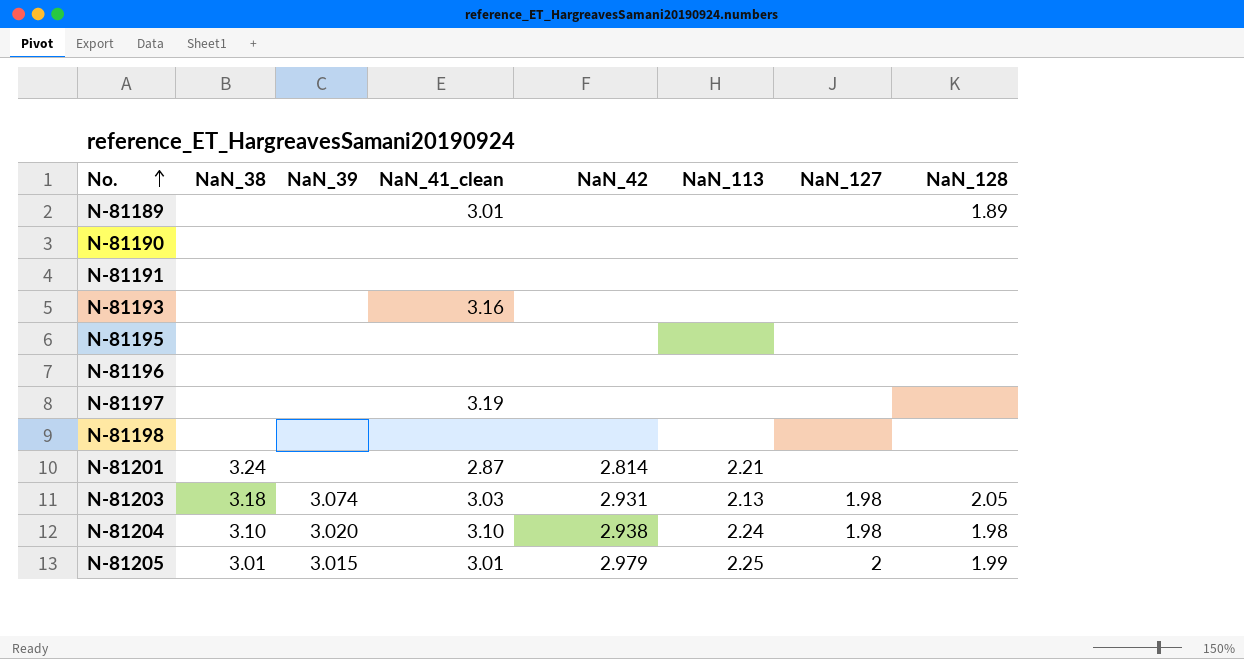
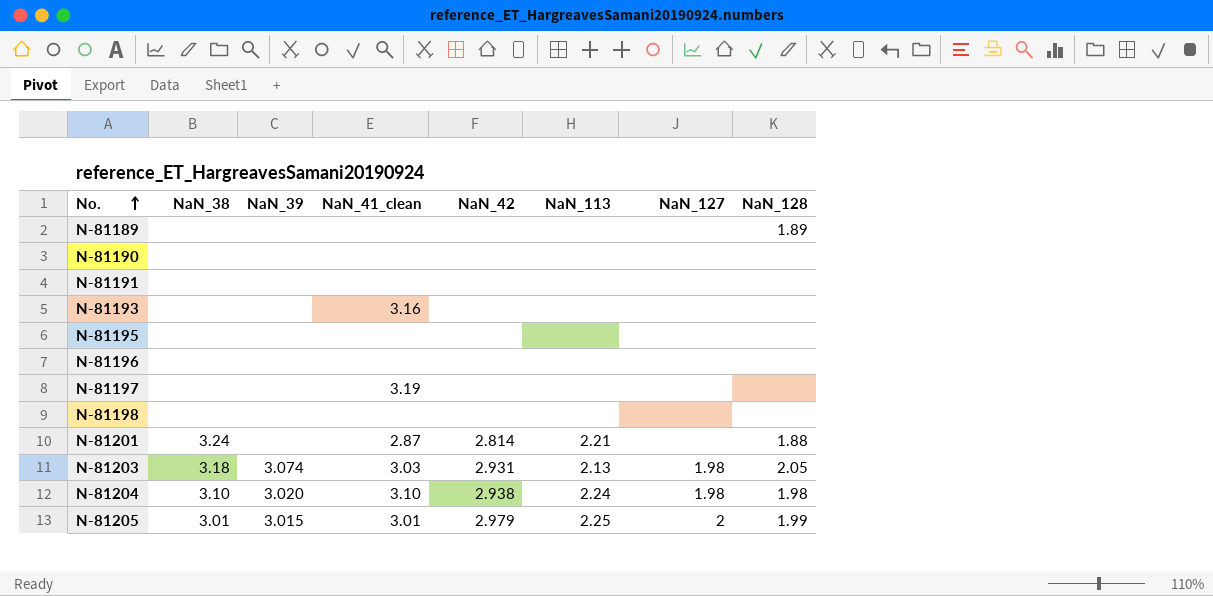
N-81189 | NaN_41_clean: 3.01 -> none
N-81201 | NaN_128: none -> 1.88

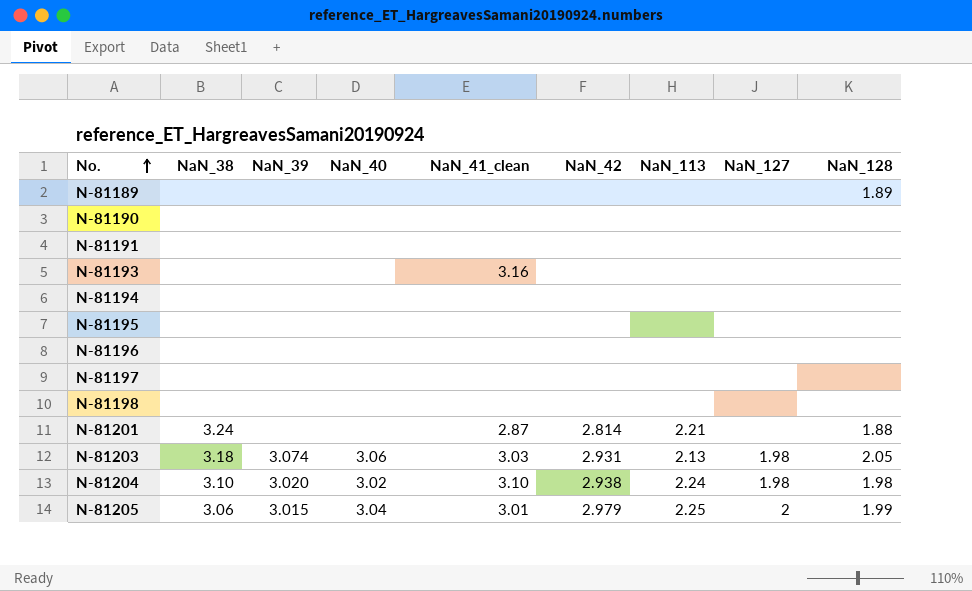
column NaN_40 | position: none -> 4
row N-81194: none -> none | none | none | none | none | none | none | none
N-81197 | NaN_41_clean: 3.19 -> none
N-81205 | NaN_38: 3.01 -> 3.06

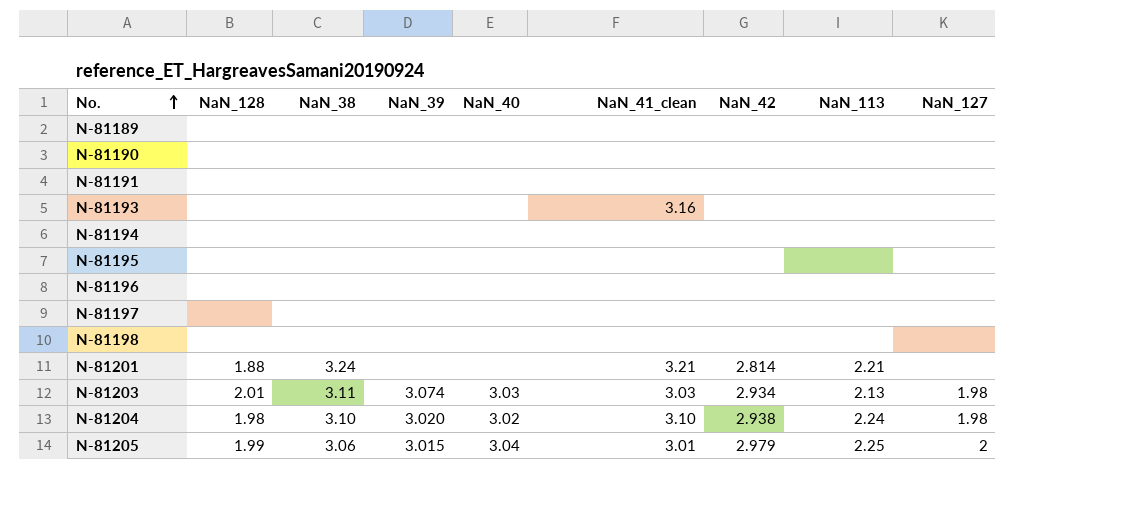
column NaN_128 | position: 9 -> 2
N-81189 | NaN_128: 1.89 -> none
N-81201 | NaN_41_clean: 2.87 -> 3.21
N-81203 | NaN_128: 2.05 -> 2.01
N-81203 | NaN_38: 3.18 -> 3.11
N-81203 | NaN_40: 3.06 -> 3.03
N-81203 | NaN_42: 2.931 -> 2.934

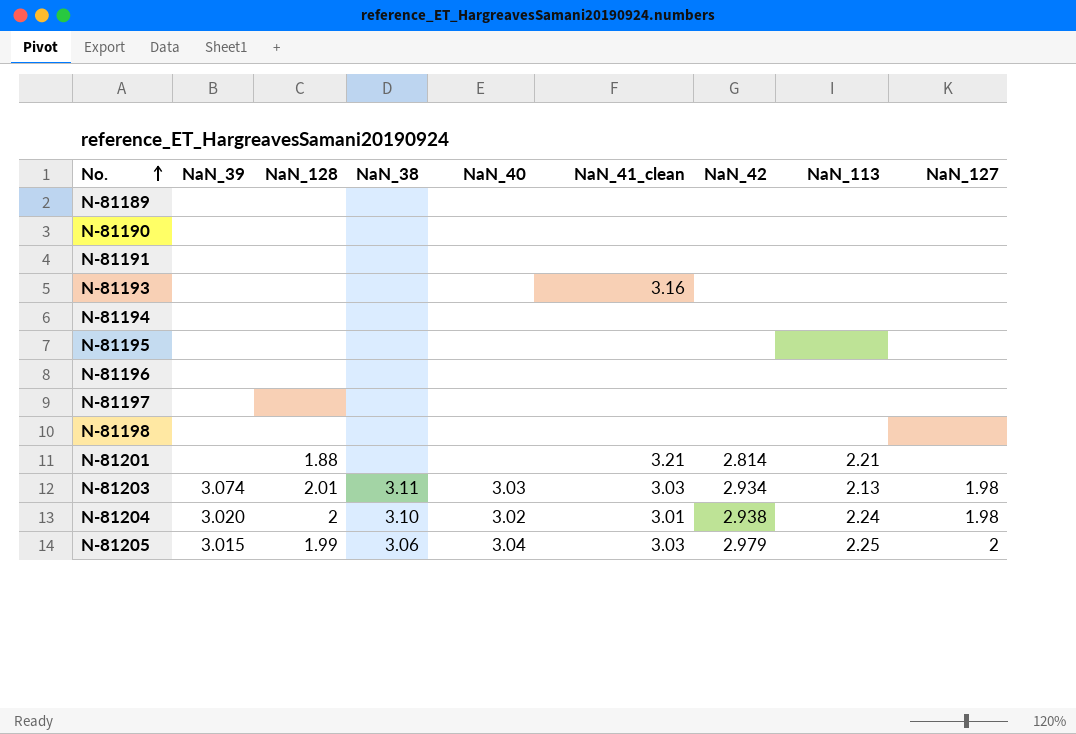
column NaN_39 | position: 4 -> 2
N-81201 | NaN_38: 3.24 -> none
N-81204 | NaN_128: 1.98 -> 2
N-81204 | NaN_41_clean: 3.10 -> 3.01
N-81205 | NaN_41_clean: 3.01 -> 3.03

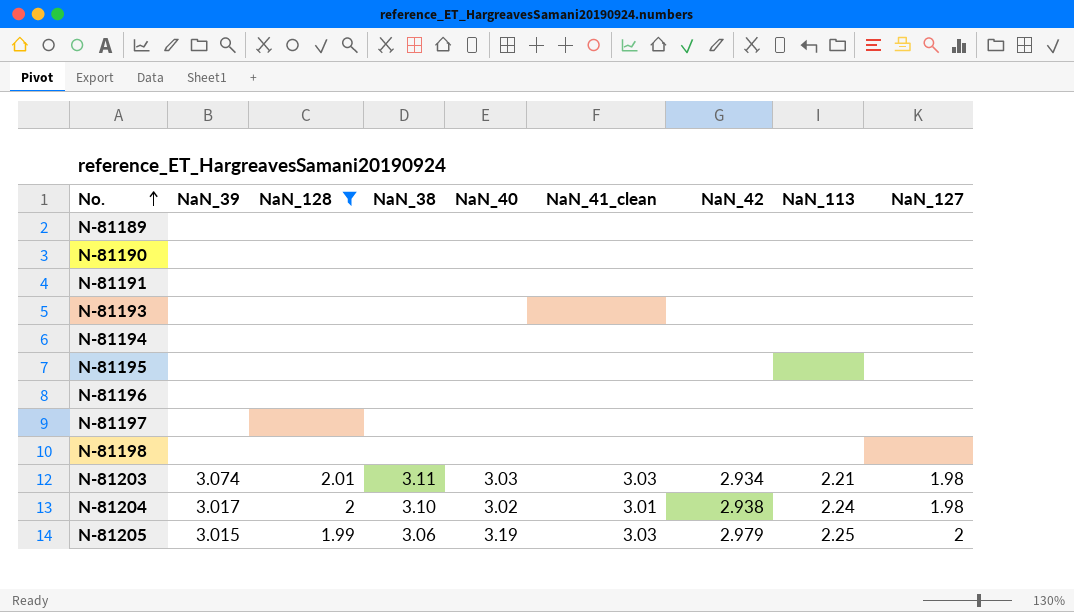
filter: none -> NaN_128 != 1.88
N-81193 | NaN_41_clean: 3.16 -> none
N-81203 | NaN_113: 2.13 -> 2.21
N-81204 | NaN_39: 3.020 -> 3.017
N-81205 | NaN_40: 3.04 -> 3.19

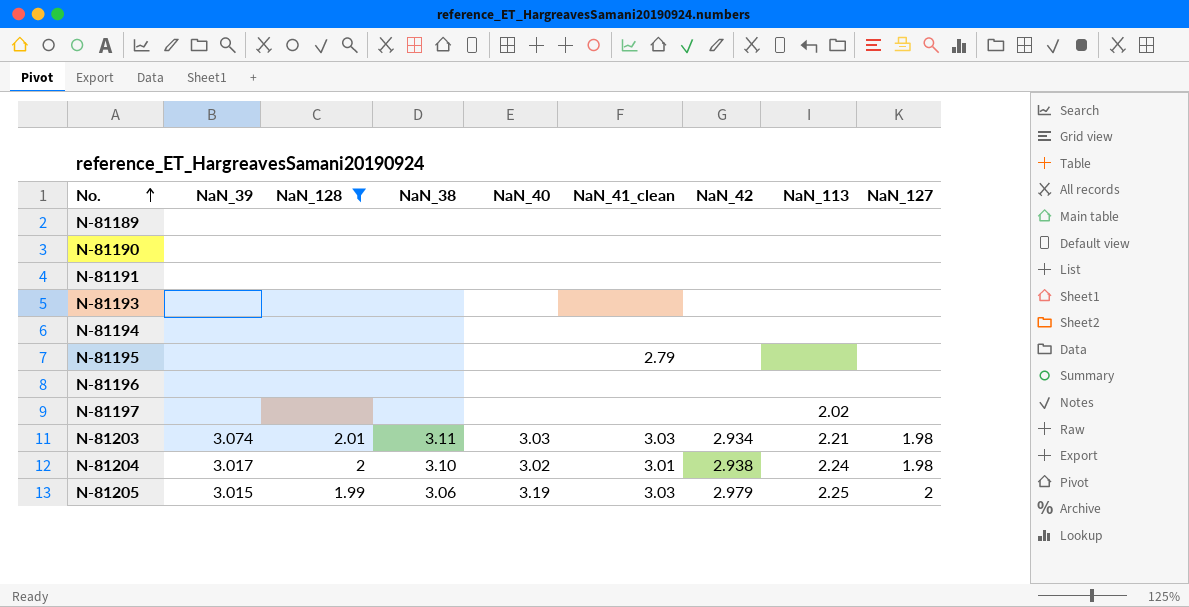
row N-81198: none | none | none | none | none | none | none | none -> none
N-81195 | NaN_41_clean: none -> 2.79
N-81197 | NaN_113: none -> 2.02

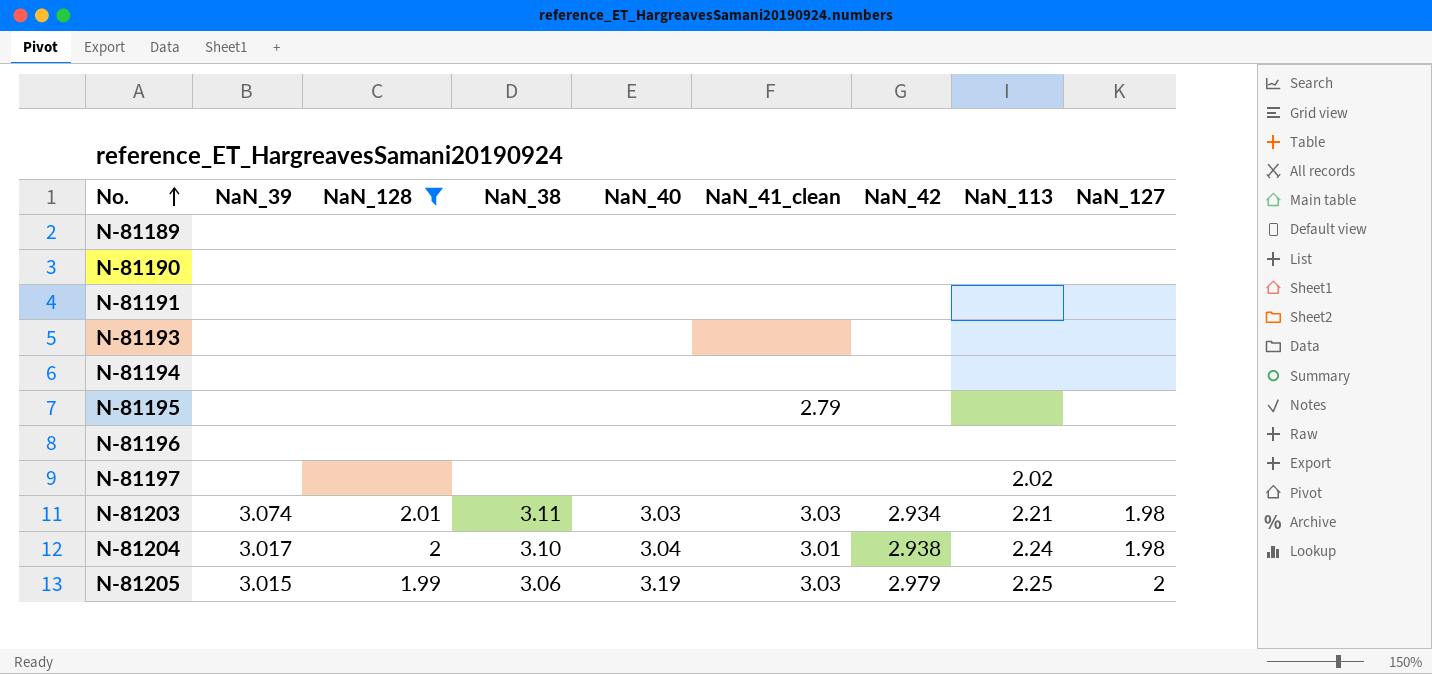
N-81204 | NaN_40: 3.02 -> 3.04

